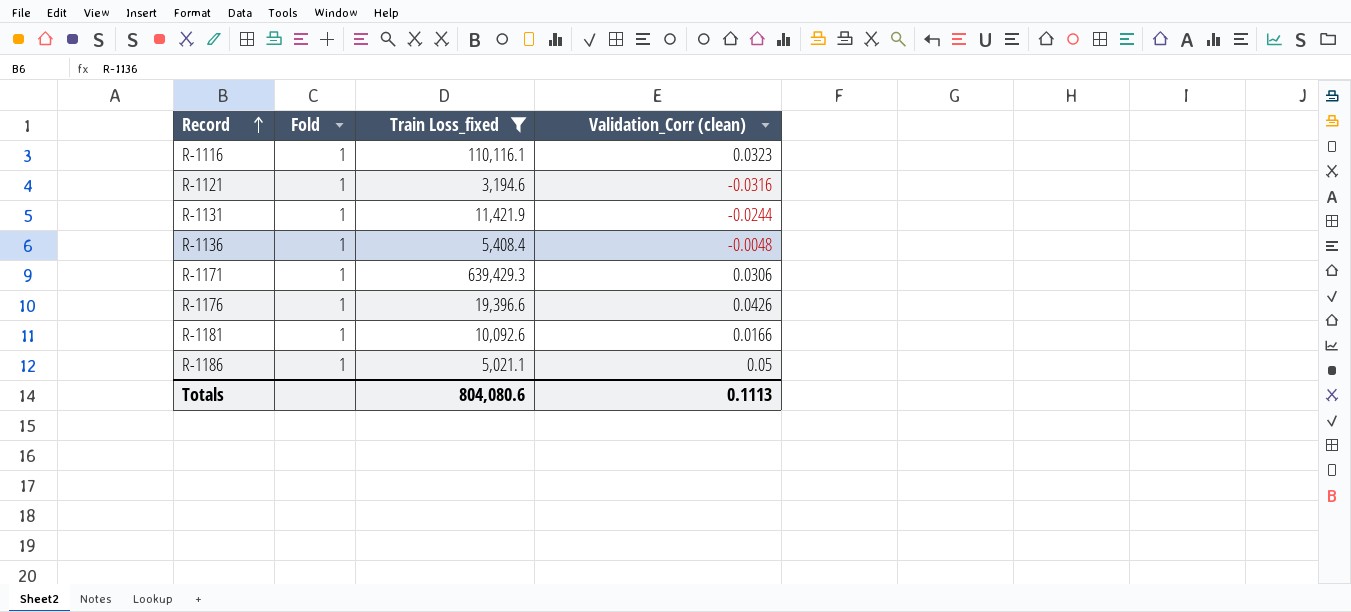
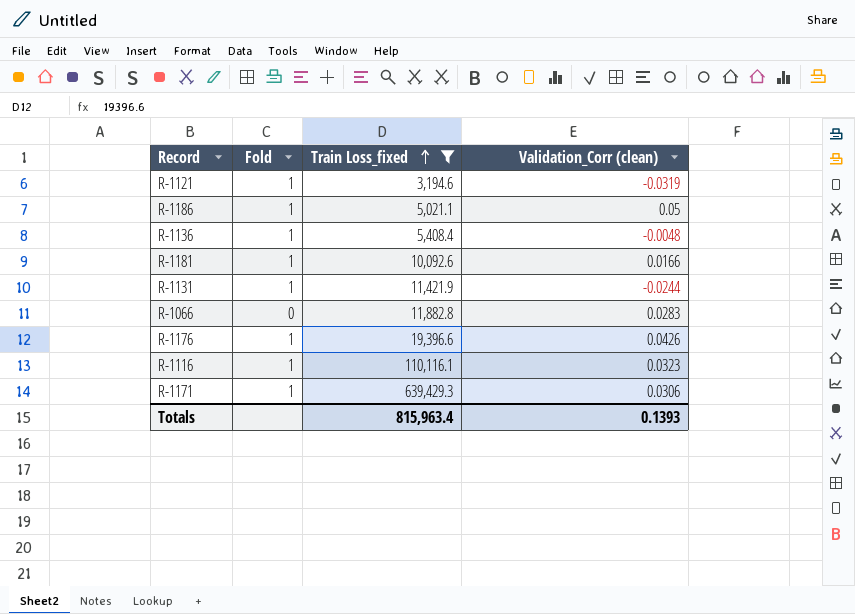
row order: Record ascending -> Train Loss_fixed ascending
R-1121 | Validation_Corr (clean): -0.0316 -> -0.0319
row R-1066: none -> 0 | 11,882.8 | 0.0283
Totals | Train Loss_fixed: 804,080.6 -> 815,963.4
Totals | Validation_Corr (clean): 0.1113 -> 0.1393

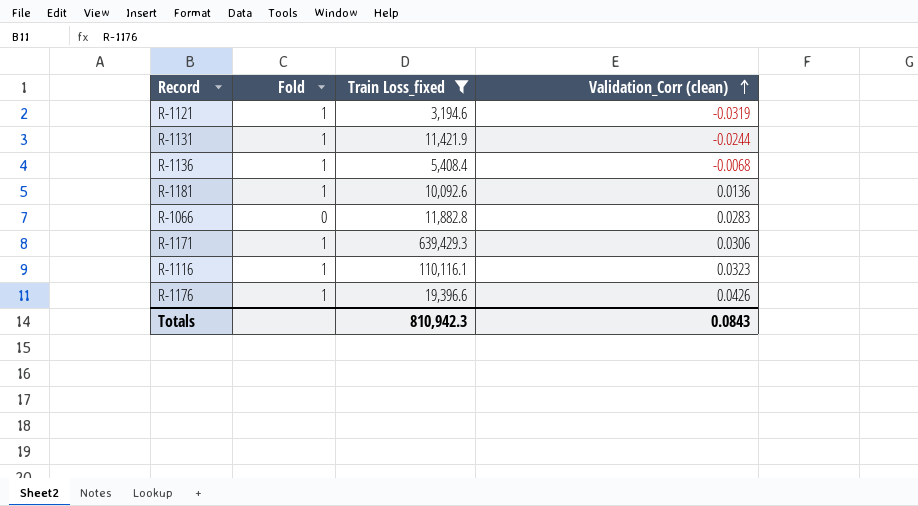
row order: Train Loss_fixed ascending -> Validation_Corr (clean) ascending
row R-1186: 1 | 5,021.1 | 0.05 -> none
R-1136 | Validation_Corr (clean): -0.0048 -> -0.0068
R-1181 | Validation_Corr (clean): 0.0166 -> 0.0136
Totals | Train Loss_fixed: 815,963.4 -> 810,942.3
Totals | Validation_Corr (clean): 0.1393 -> 0.0843

